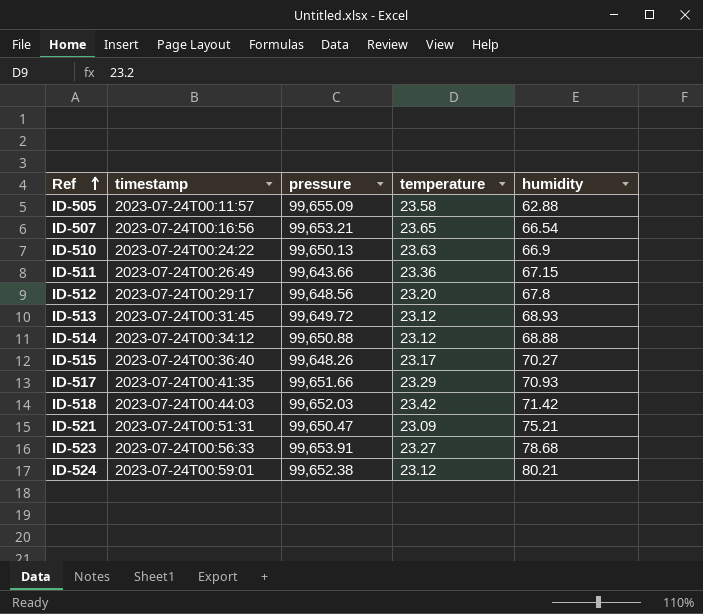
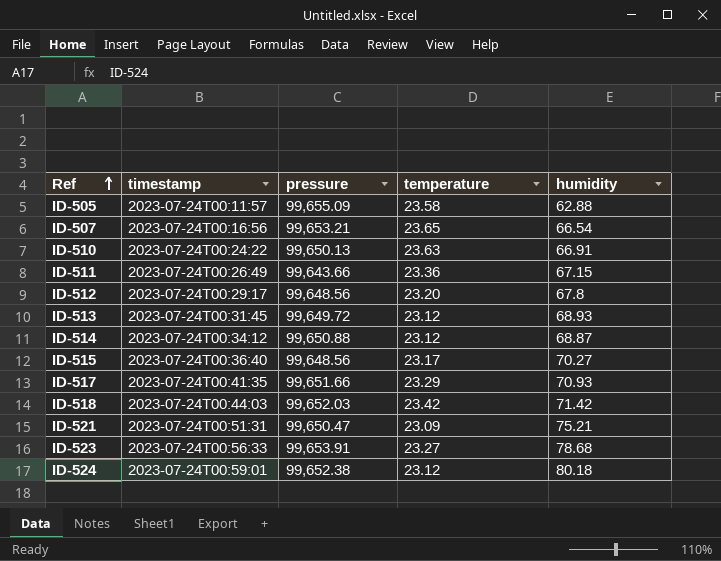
ID-510 | humidity: 66.9 -> 66.91
ID-514 | humidity: 68.88 -> 68.87
ID-515 | pressure: 99,648.26 -> 99,648.56
ID-524 | humidity: 80.21 -> 80.18

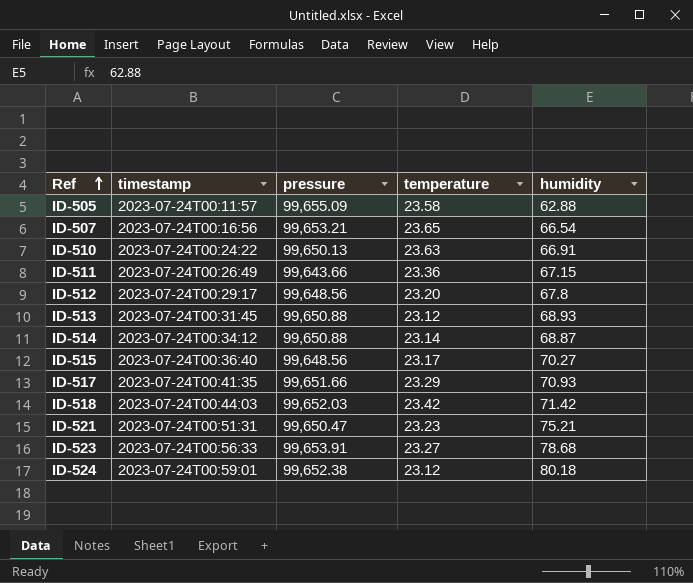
ID-513 | pressure: 99,649.72 -> 99,650.88
ID-514 | temperature: 23.12 -> 23.14
ID-521 | temperature: 23.09 -> 23.23

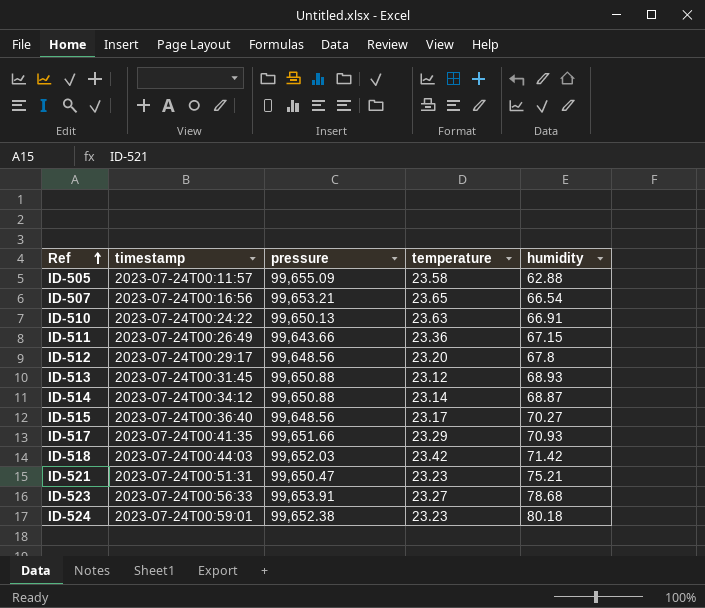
ID-524 | temperature: 23.12 -> 23.23

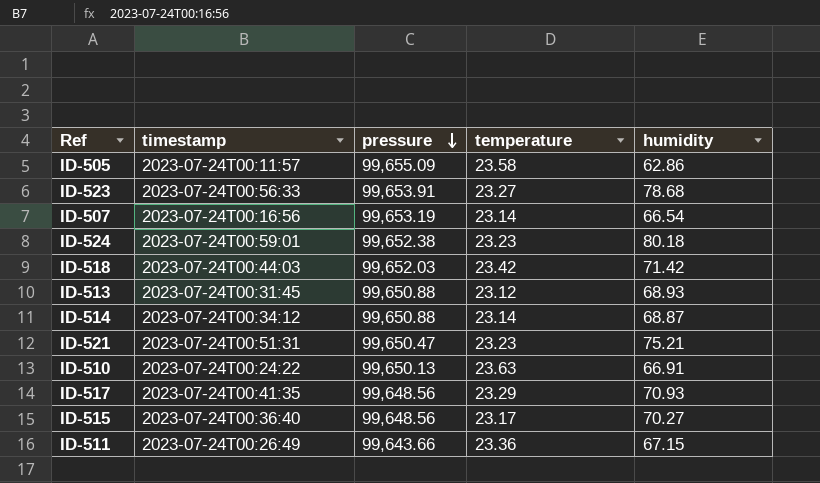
row order: Ref ascending -> pressure descending
row ID-512: 2023-07-24T00:29:17 | 99,648.56 | 23.20 | 67.8 -> none
ID-505 | humidity: 62.88 -> 62.86
ID-507 | pressure: 99,653.21 -> 99,653.19
ID-507 | temperature: 23.65 -> 23.14
ID-517 | pressure: 99,651.66 -> 99,648.56

